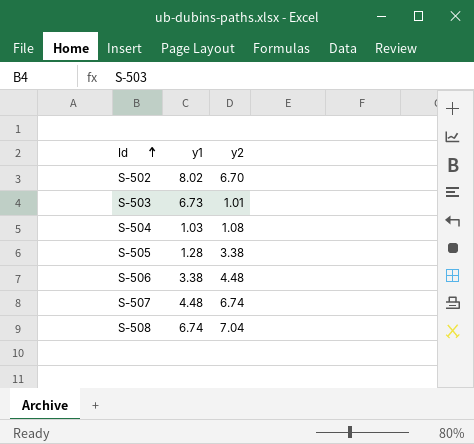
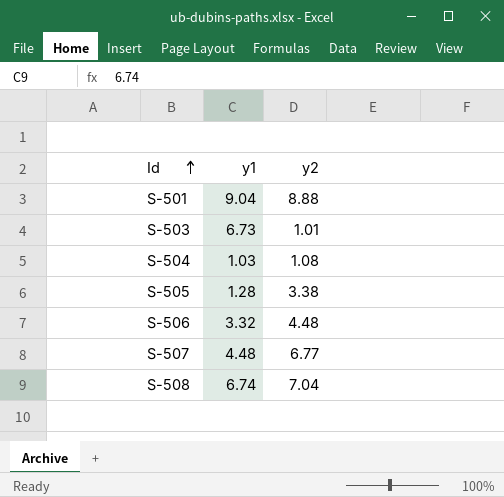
row S-502: 8.02 | 6.70 -> none
row S-501: none -> 9.04 | 8.88
S-506 | y1: 3.38 -> 3.32
S-507 | y2: 6.74 -> 6.77

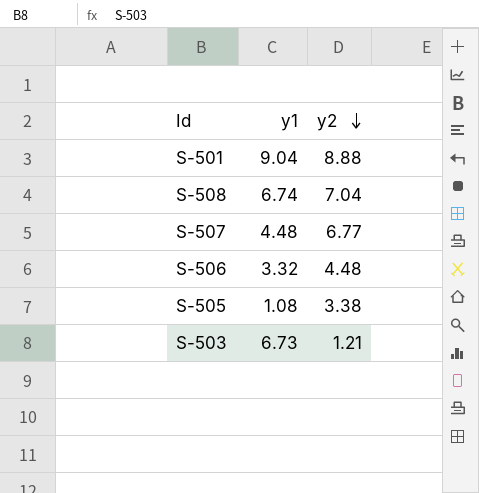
row order: Id ascending -> y2 descending
row S-504: 1.03 | 1.08 -> none
S-505 | y1: 1.28 -> 1.08
S-503 | y2: 1.01 -> 1.21

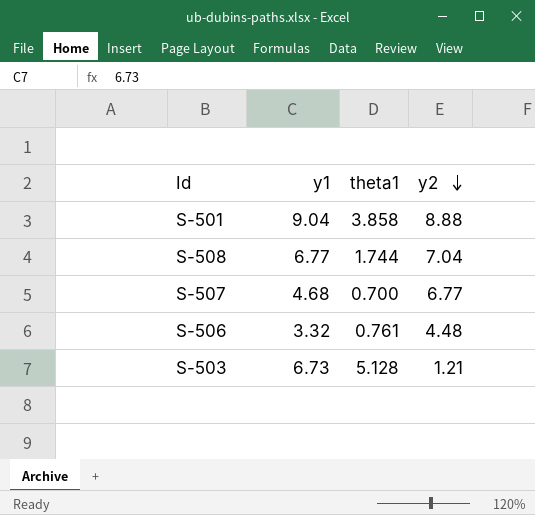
column theta1 | position: none -> 3
row S-505: 1.08 | 3.38 -> none
S-508 | y1: 6.74 -> 6.77
S-507 | y1: 4.48 -> 4.68

